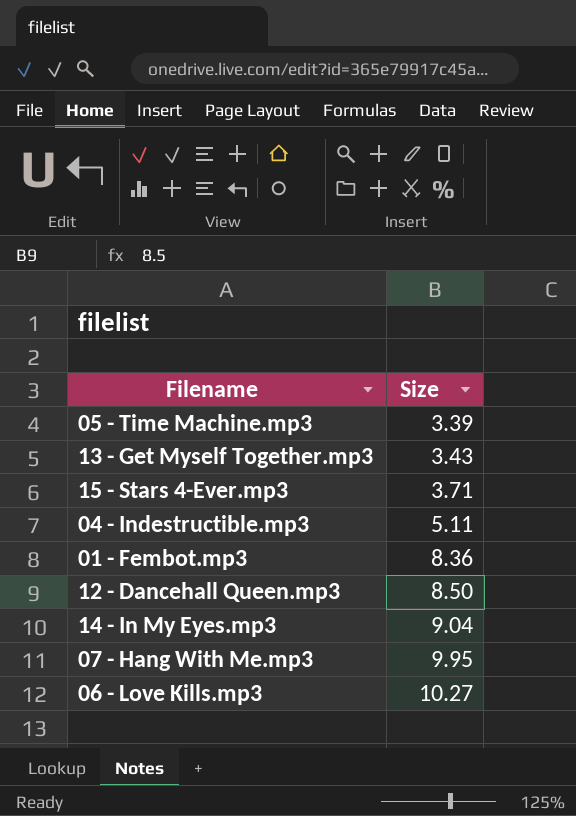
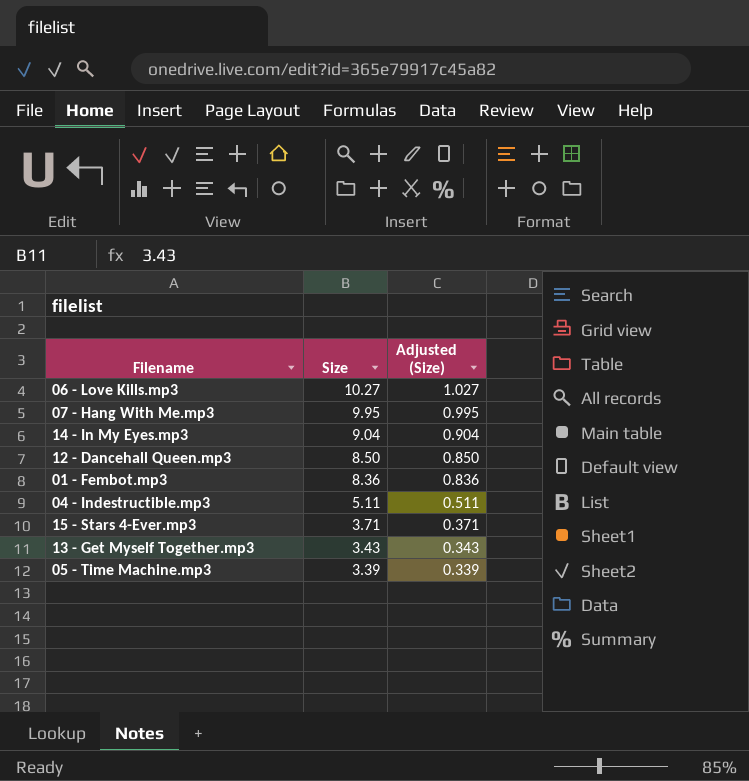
row order: Size ascending -> Size descending
column Adjusted (Size) | formula: none -> [Size] * 0.1

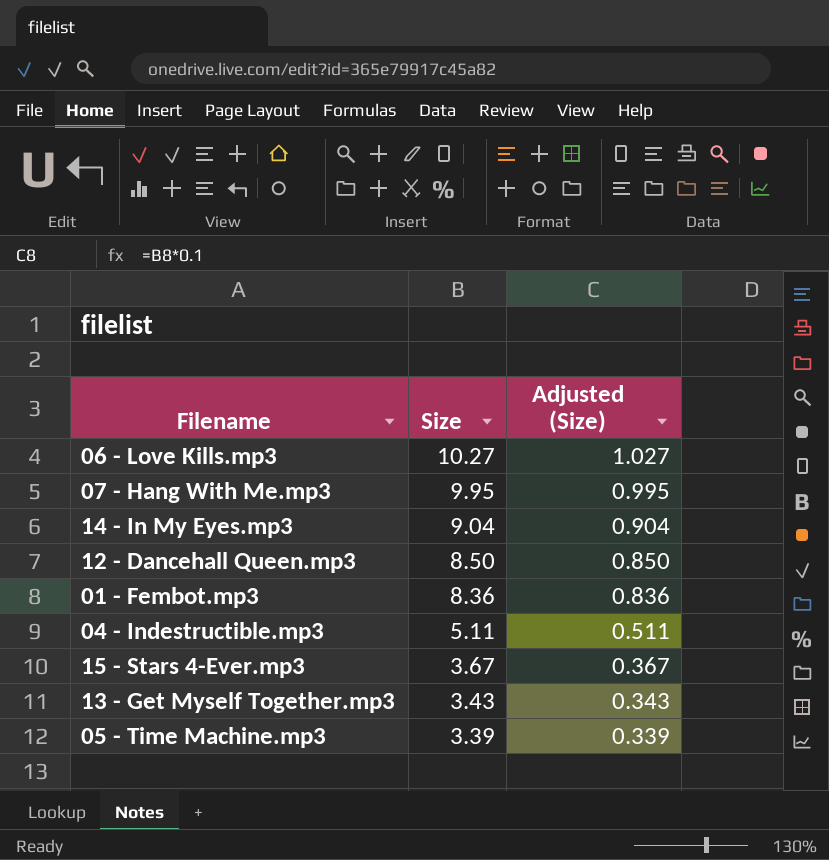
15 - Stars 4-Ever.mp3 | Size: 3.71 -> 3.67
15 - Stars 4-Ever.mp3 | Adjusted (Size): 0.371 -> 0.367

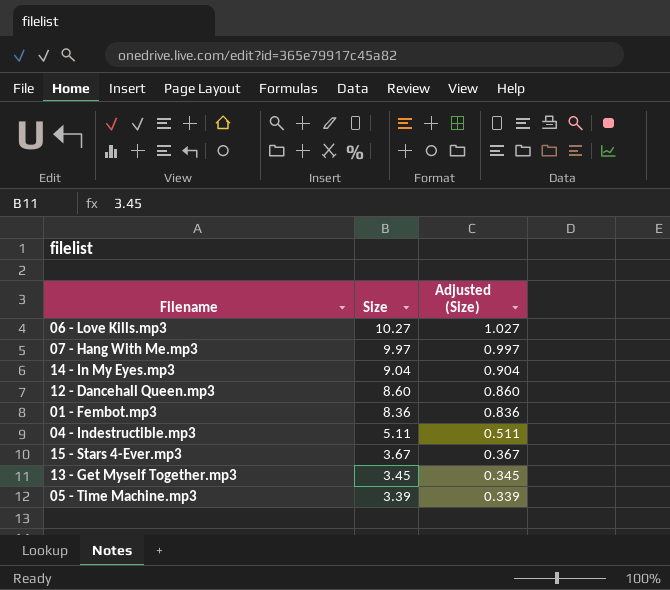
07 - Hang With Me.mp3 | Size: 9.95 -> 9.97
07 - Hang With Me.mp3 | Adjusted (Size): 0.995 -> 0.997
12 - Dancehall Queen.mp3 | Size: 8.50 -> 8.60
12 - Dancehall Queen.mp3 | Adjusted (Size): 0.850 -> 0.860
13 - Get Myself Together.mp3 | Size: 3.43 -> 3.45
13 - Get Myself Together.mp3 | Adjusted (Size): 0.343 -> 0.345

